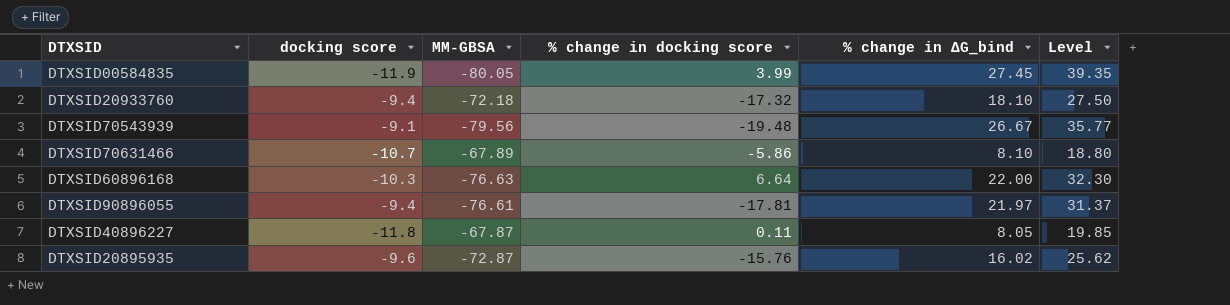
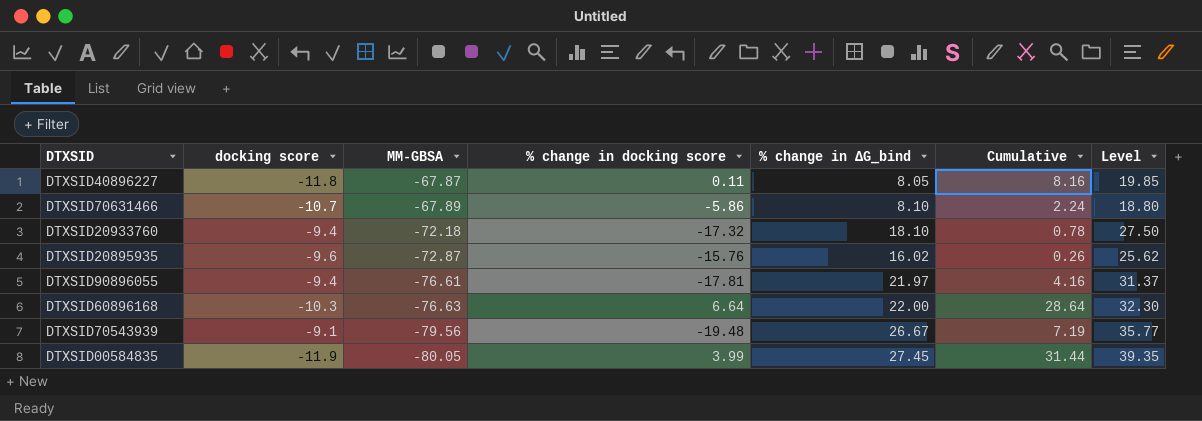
row order: none -> MM-GBSA descending
column Cumulative | formula: none -> [% change in docking score] + [% change in ΔG_bind]

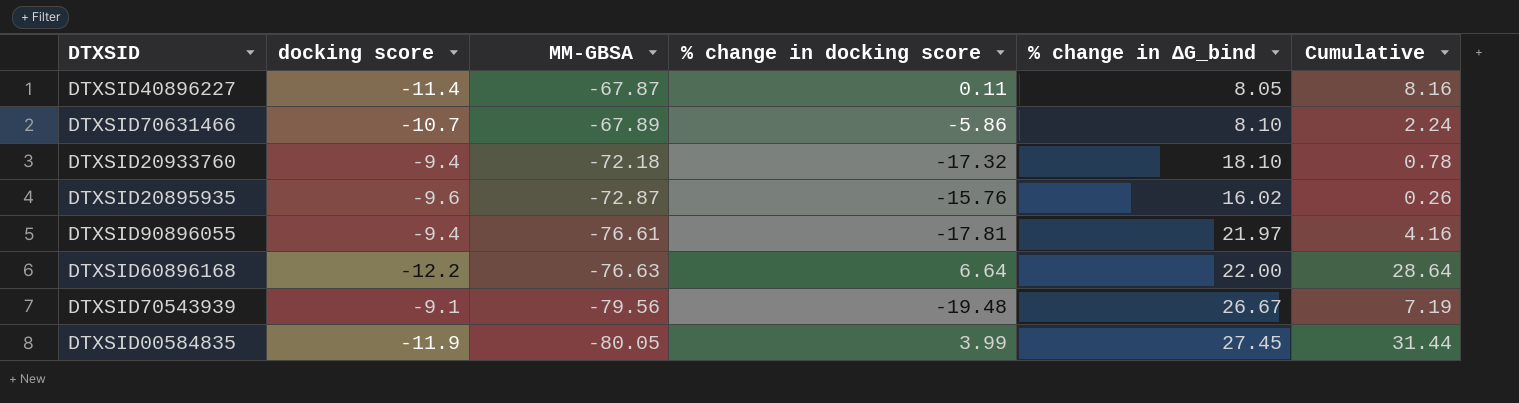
column Level | formula: [% change in ΔG_bind] - [docking score] -> none
DTXSID40896227 | docking score: -11.8 -> -11.4
DTXSID60896168 | docking score: -10.3 -> -12.2

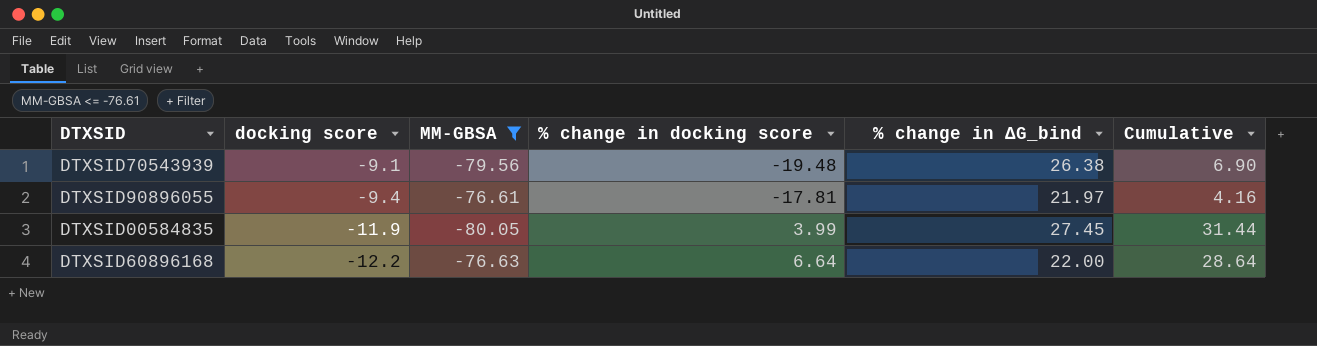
filter: none -> MM-GBSA <= -76.61
row order: MM-GBSA descending -> docking score descending
DTXSID70543939 | % change in ΔG_bind: 26.67 -> 26.38
DTXSID70543939 | Cumulative: 7.19 -> 6.90

